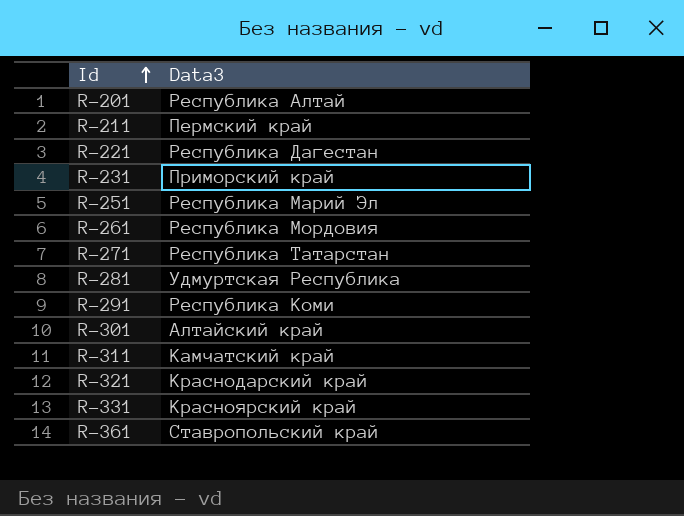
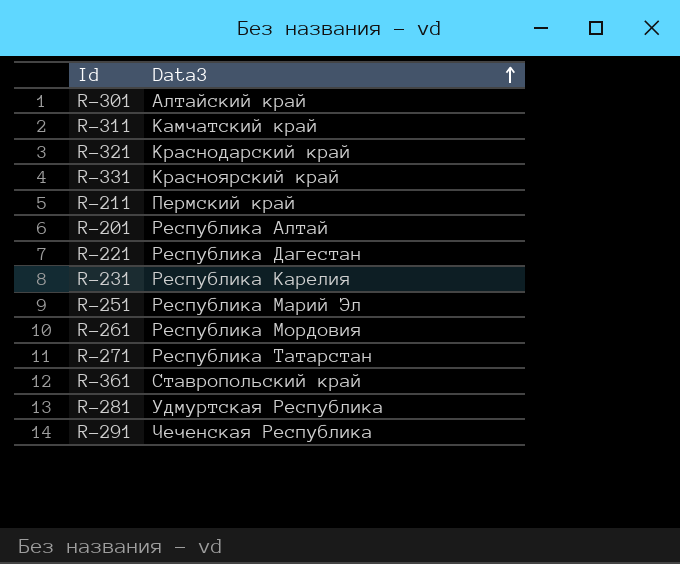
row order: Id ascending -> Data3 ascending
R-231 | Data3: Приморский край -> Республика Карелия
R-291 | Data3: Республика Коми -> Чеченская Республика

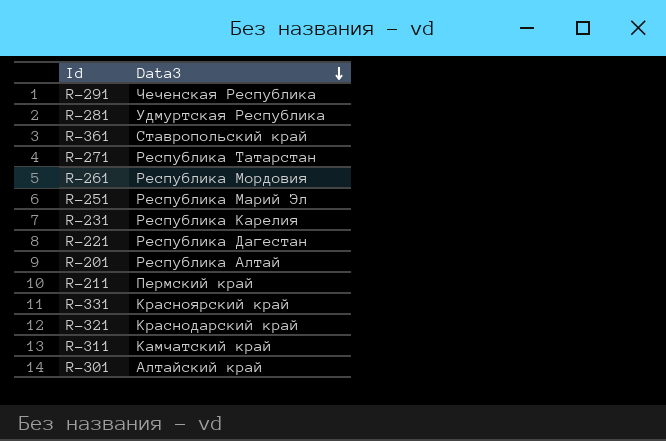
row order: Data3 ascending -> Data3 descending

